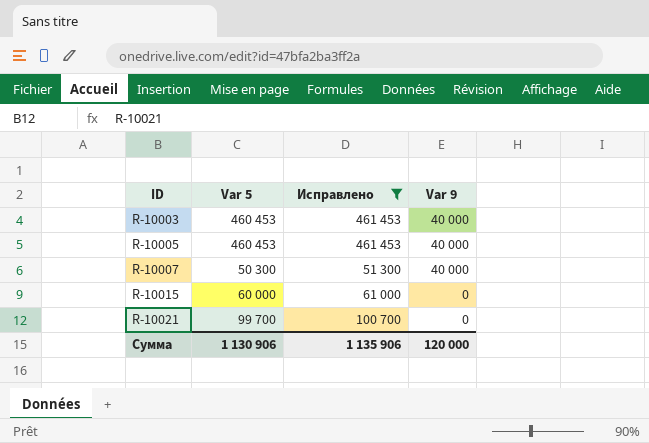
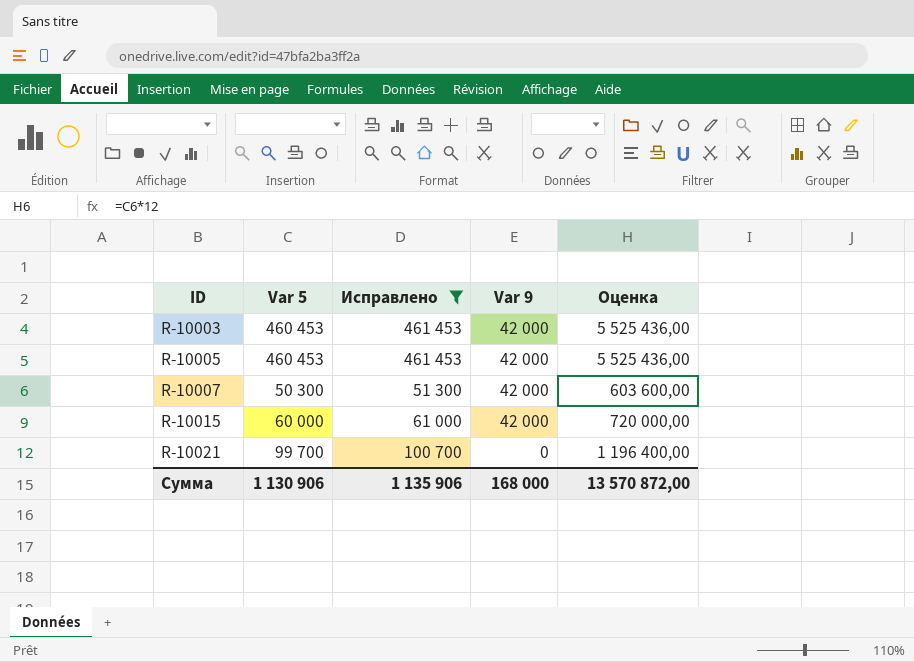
column Оценка | formula: none -> [Var 5] * 12
R-10003 | Var 9: 40 000 -> 42 000
R-10005 | Var 9: 40 000 -> 42 000
R-10007 | Var 9: 40 000 -> 42 000
R-10015 | Var 9: 0 -> 42 000
Сумма | Var 9: 120 000 -> 168 000

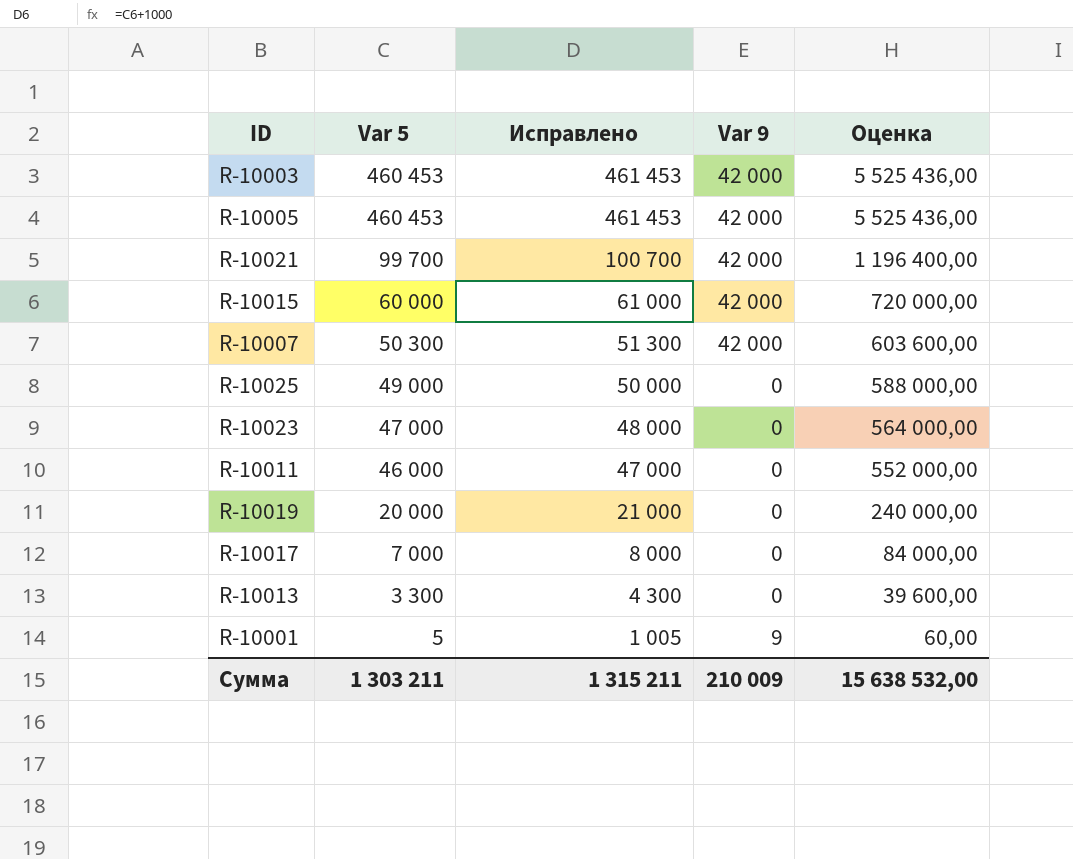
filter: Исправлено >= 51 300 -> none
row order: ID ascending -> Var 5 descending
R-10021 | Var 9: 0 -> 42 000
Сумма | Var 5: 1 130 906 -> 1 303 211
Сумма | Исправлено: 1 135 906 -> 1 315 211
Сумма | Var 9: 168 000 -> 210 009
Сумма | Оценка: 13 570 872,00 -> 15 638 532,00

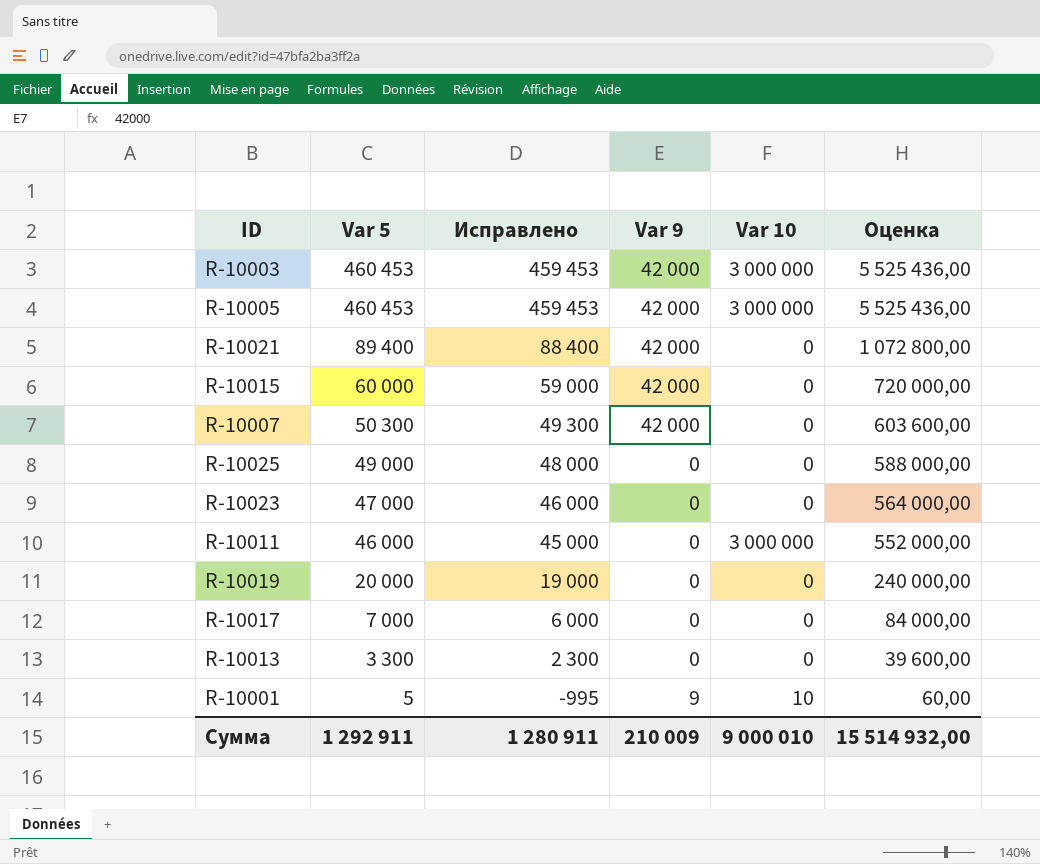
column Исправлено | formula: [Var 5] + 1000 -> [Var 5] - 1000
column Var 10 | position: none -> 5
R-10021 | Var 5: 99 700 -> 89 400
R-10021 | Оценка: 1 196 400,00 -> 1 072 800,00
Сумма | Var 5: 1 303 211 -> 1 292 911
Сумма | Исправлено: 1 315 211 -> 1 280 911
Сумма | Оценка: 15 638 532,00 -> 15 514 932,00

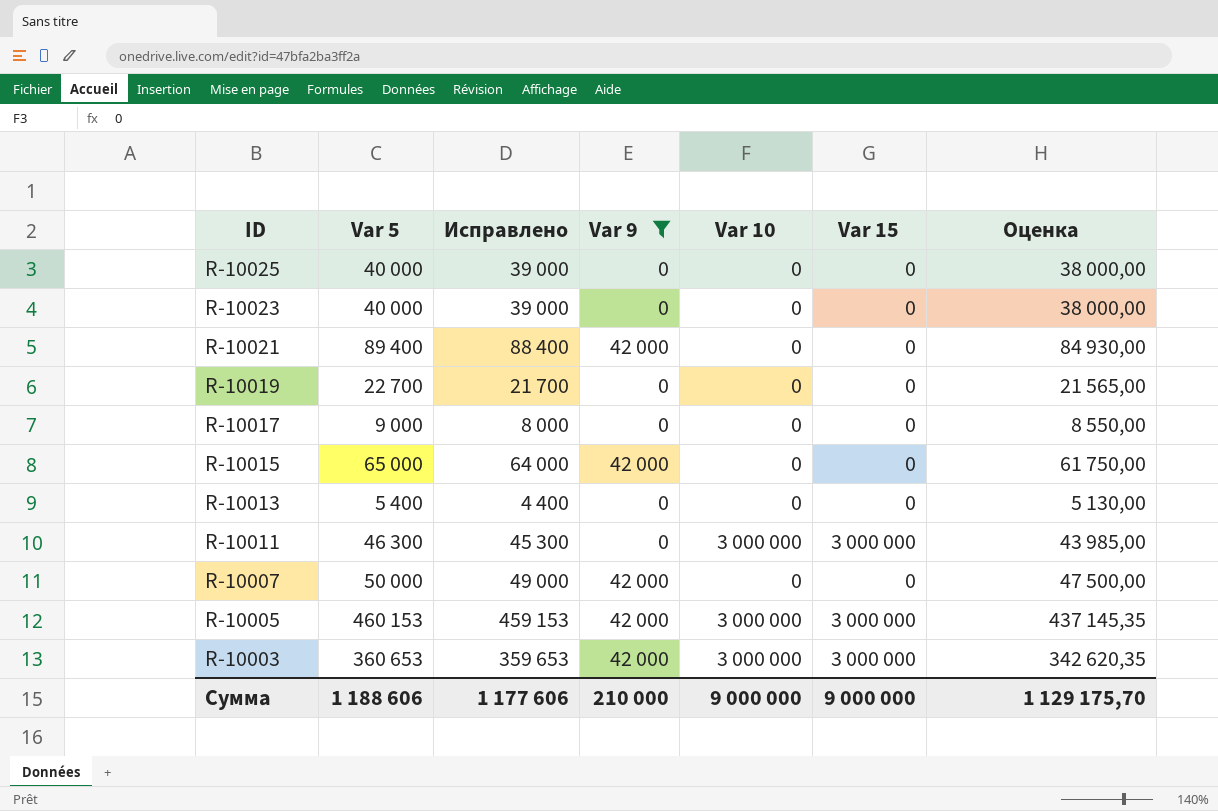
filter: none -> Var 9 != 9
row order: Var 5 descending -> ID descending
column Var 15 | position: none -> 6
column Оценка | formula: [Var 5] * 12 -> [Var 5] * 0,95
R-10025 | Var 5: 49 000 -> 40 000
R-10025 | Исправлено: 48 000 -> 39 000
R-10023 | Var 5: 47 000 -> 40 000
R-10023 | Исправлено: 46 000 -> 39 000
R-10019 | Var 5: 20 000 -> 22 700
R-10019 | Исправлено: 19 000 -> 21 700
R-10017 | Var 5: 7 000 -> 9 000
R-10017 | Исправлено: 6 000 -> 8 000
R-10015 | Var 5: 60 000 -> 65 000
R-10015 | Исправлено: 59 000 -> 64 000
R-10013 | Var 5: 3 300 -> 5 400
R-10013 | Исправлено: 2 300 -> 4 400
R-10011 | Var 5: 46 000 -> 46 300
R-10011 | Исправлено: 45 000 -> 45 300
R-10007 | Var 5: 50 300 -> 50 000
R-10007 | Исправлено: 49 300 -> 49 000
R-10005 | Var 5: 460 453 -> 460 153
R-10005 | Исправлено: 459 453 -> 459 153
R-10003 | Var 5: 460 453 -> 360 653
R-10003 | Исправлено: 459 453 -> 359 653
Сумма | Var 5: 1 292 911 -> 1 188 606
Сумма | Исправлено: 1 280 911 -> 1 177 606
Сумма | Var 9: 210 009 -> 210 000
Сумма | Var 10: 9 000 010 -> 9 000 000
Сумма | Оценка: 15 514 932,00 -> 1 129 175,70

